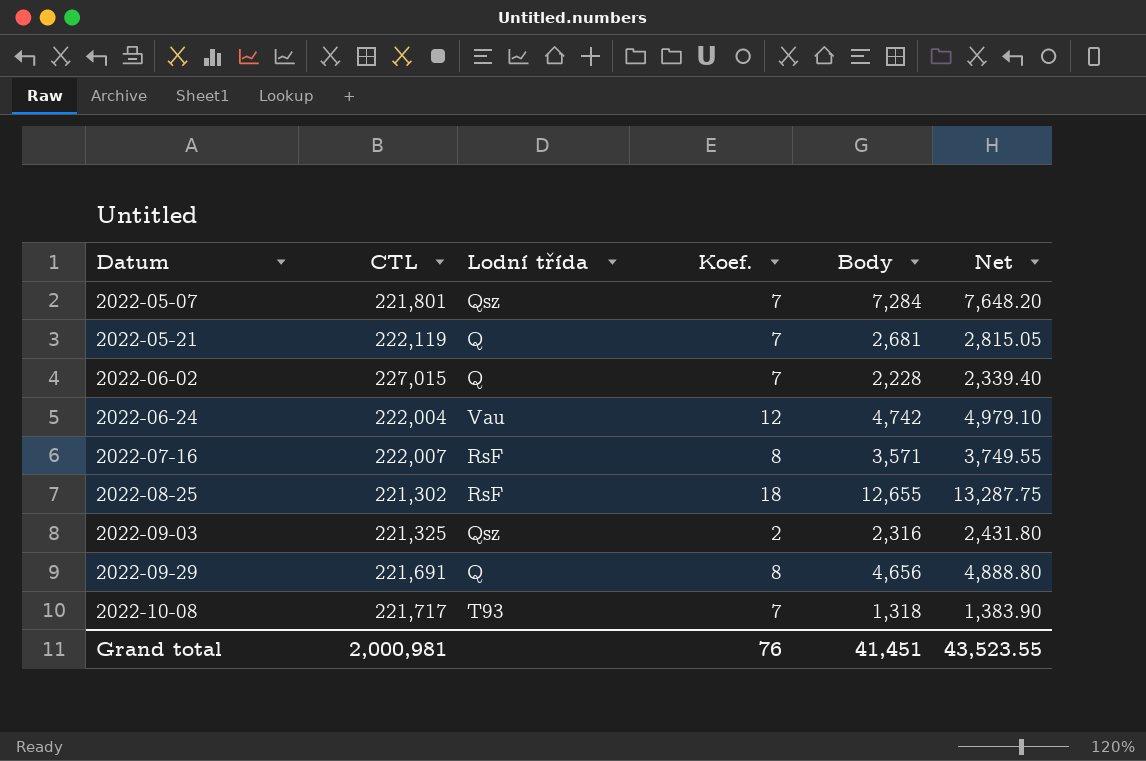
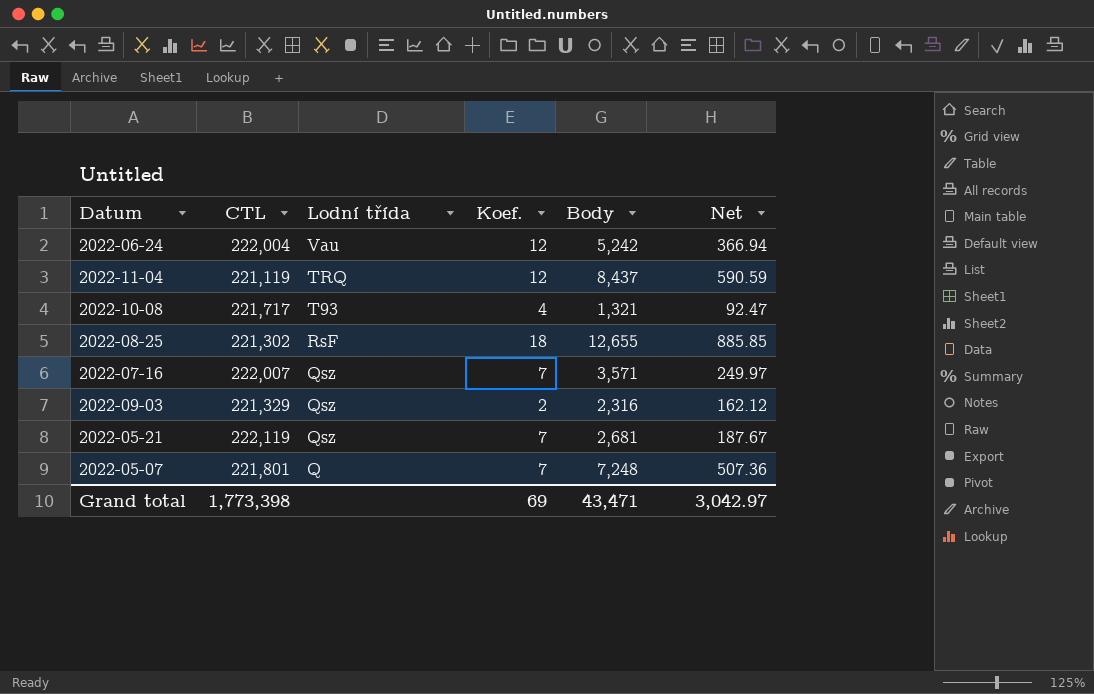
row order: Datum ascending -> Lodní třída descending
column Net | formula: [Body] * 1.05 -> [Body] * 0.07
row 2022-06-02: 227,015 | Q | 7 | 2,228 | 2,339.40 -> none
row 2022-09-29: 221,691 | Q | 8 | 4,656 | 4,888.80 -> none
2022-06-24 | Body: 4,742 -> 5,242
row 2022-11-04: none -> 221,119 | TRQ | 12 | 8,437 | 590.59
2022-10-08 | Koef.: 7 -> 4
2022-10-08 | Body: 1,318 -> 1,321
2022-07-16 | Lodní třída: RsF -> Qsz
2022-07-16 | Koef.: 8 -> 7
2022-09-03 | CTL: 221,325 -> 221,329
2022-05-21 | Lodní třída: Q -> Qsz
2022-05-07 | Lodní třída: Qsz -> Q
2022-05-07 | Body: 7,284 -> 7,248
Grand total | CTL: 2,000,981 -> 1,773,398
Grand total | Koef.: 76 -> 69
Grand total | Body: 41,451 -> 43,471
Grand total | Net: 43,523.55 -> 3,042.97

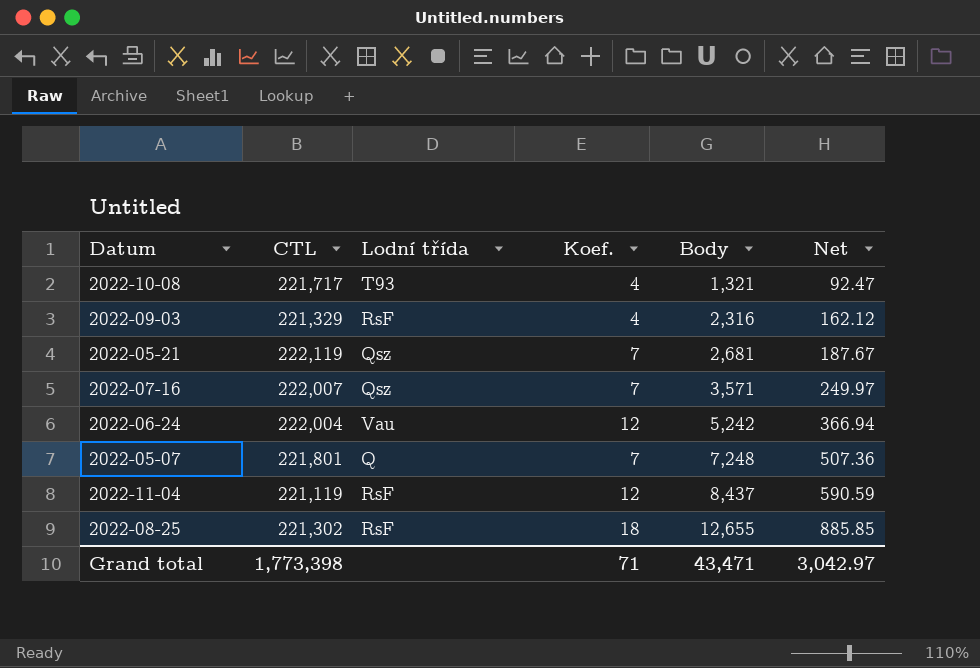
row order: Lodní třída descending -> Body ascending
2022-09-03 | Lodní třída: Qsz -> RsF
2022-09-03 | Koef.: 2 -> 4
2022-11-04 | Lodní třída: TRQ -> RsF
Grand total | Koef.: 69 -> 71

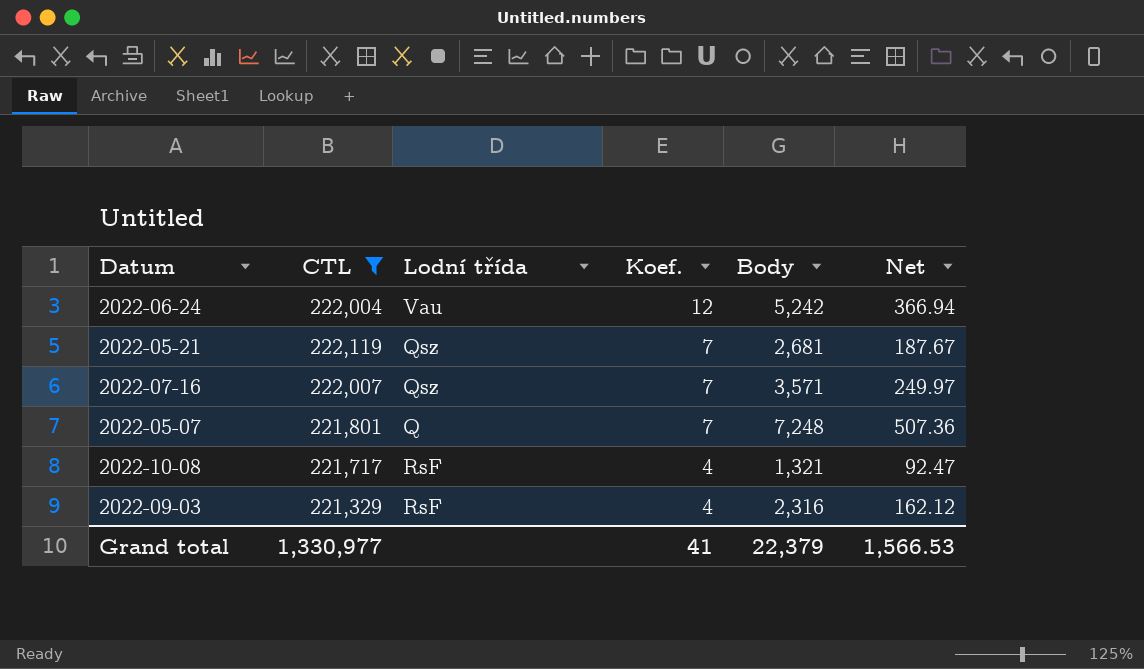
filter: none -> CTL >= 221,329
row order: Body ascending -> Koef. descending
2022-10-08 | Lodní třída: T93 -> RsF
Grand total | CTL: 1,773,398 -> 1,330,977
Grand total | Koef.: 71 -> 41
Grand total | Body: 43,471 -> 22,379
Grand total | Net: 3,042.97 -> 1,566.53

